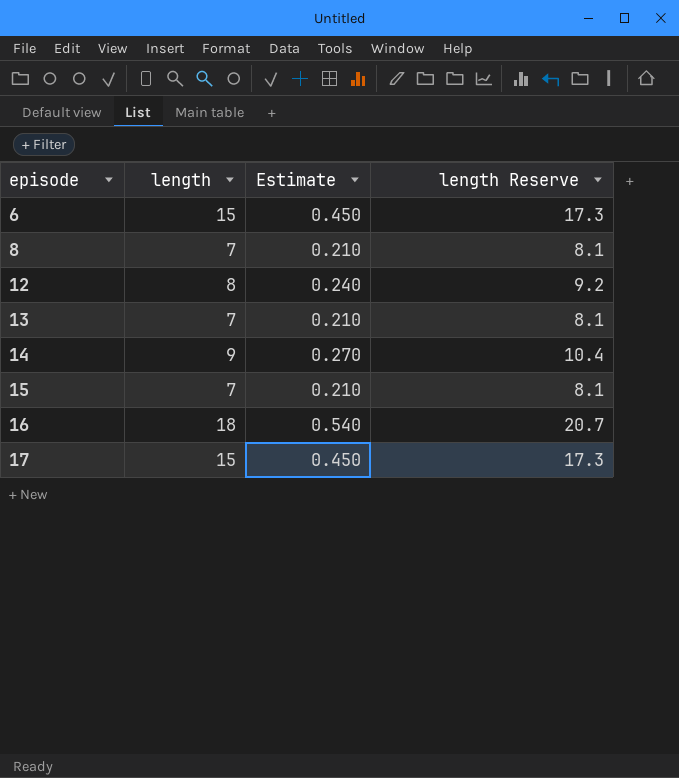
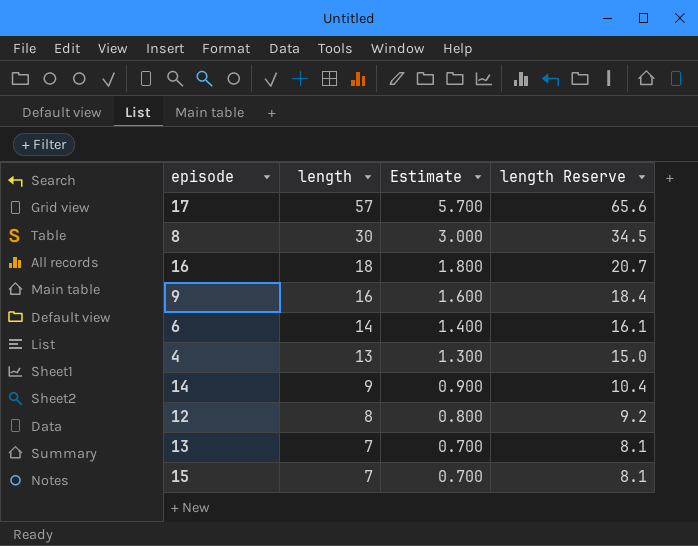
row order: episode ascending -> length descending
column Estimate | formula: [length] * 0.03 -> [length] * 0.1
17 | length: 15 -> 57
17 | length Reserve: 17.3 -> 65.6
8 | length: 7 -> 30
8 | length Reserve: 8.1 -> 34.5
row 9: none -> 16 | 1.600 | 18.4
6 | length: 15 -> 14
6 | length Reserve: 17.3 -> 16.1
row 4: none -> 13 | 1.300 | 15.0

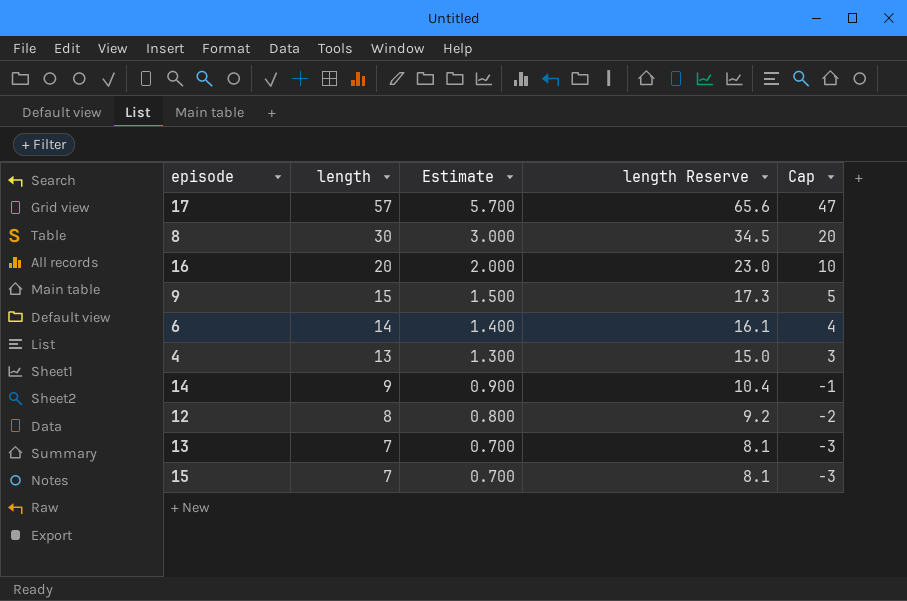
column Cap | formula: none -> [length] - 10
16 | length: 18 -> 20
16 | Estimate: 1.800 -> 2.000
16 | length Reserve: 20.7 -> 23.0
9 | length: 16 -> 15
9 | Estimate: 1.600 -> 1.500
9 | length Reserve: 18.4 -> 17.3

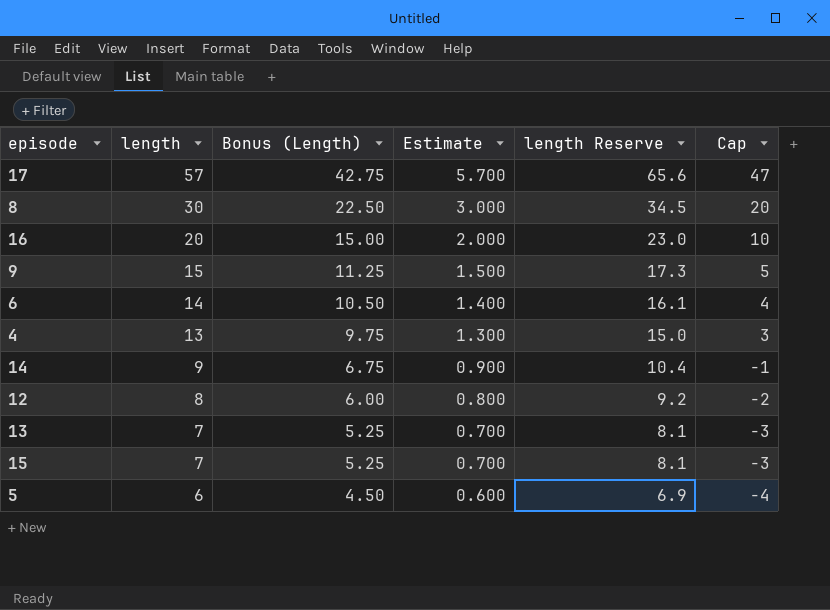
column Bonus (Length) | formula: none -> [length] * 0.75
row 5: none -> 6 | 4.50 | 0.600 | 6.9 | -4

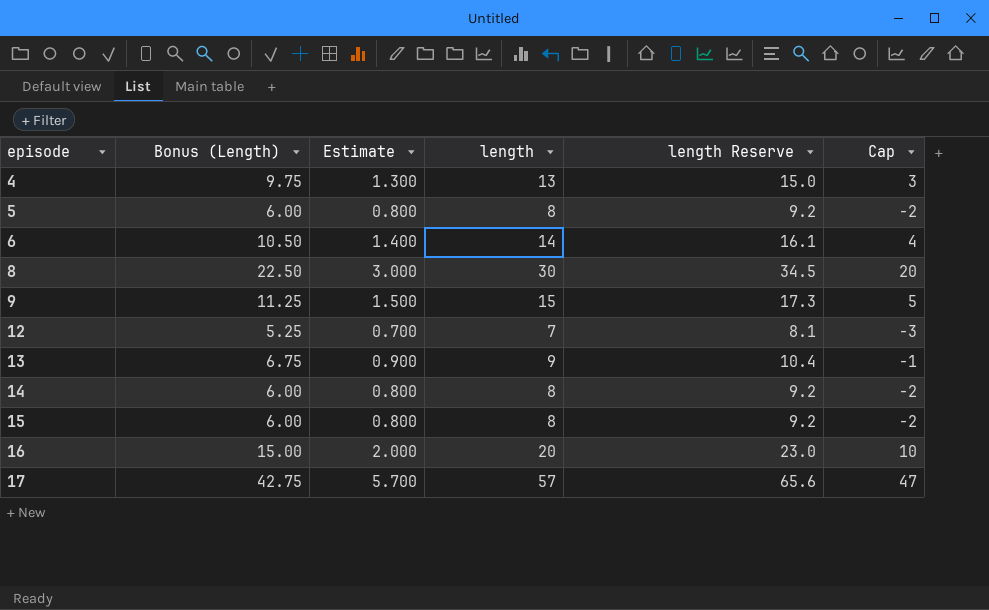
row order: length descending -> episode ascending
column length | position: 2 -> 4
5 | Bonus (Length): 4.50 -> 6.00
5 | Estimate: 0.600 -> 0.800
5 | length: 6 -> 8
5 | length Reserve: 6.9 -> 9.2
5 | Cap: -4 -> -2
12 | Bonus (Length): 6.00 -> 5.25
12 | Estimate: 0.800 -> 0.700
12 | length: 8 -> 7
12 | length Reserve: 9.2 -> 8.1
12 | Cap: -2 -> -3
13 | Bonus (Length): 5.25 -> 6.75
13 | Estimate: 0.700 -> 0.900
13 | length: 7 -> 9
13 | length Reserve: 8.1 -> 10.4
13 | Cap: -3 -> -1
14 | Bonus (Length): 6.75 -> 6.00
14 | Estimate: 0.900 -> 0.800
14 | length: 9 -> 8
14 | length Reserve: 10.4 -> 9.2
14 | Cap: -1 -> -2
15 | Bonus (Length): 5.25 -> 6.00
15 | Estimate: 0.700 -> 0.800
15 | length: 7 -> 8
15 | length Reserve: 8.1 -> 9.2
15 | Cap: -3 -> -2

